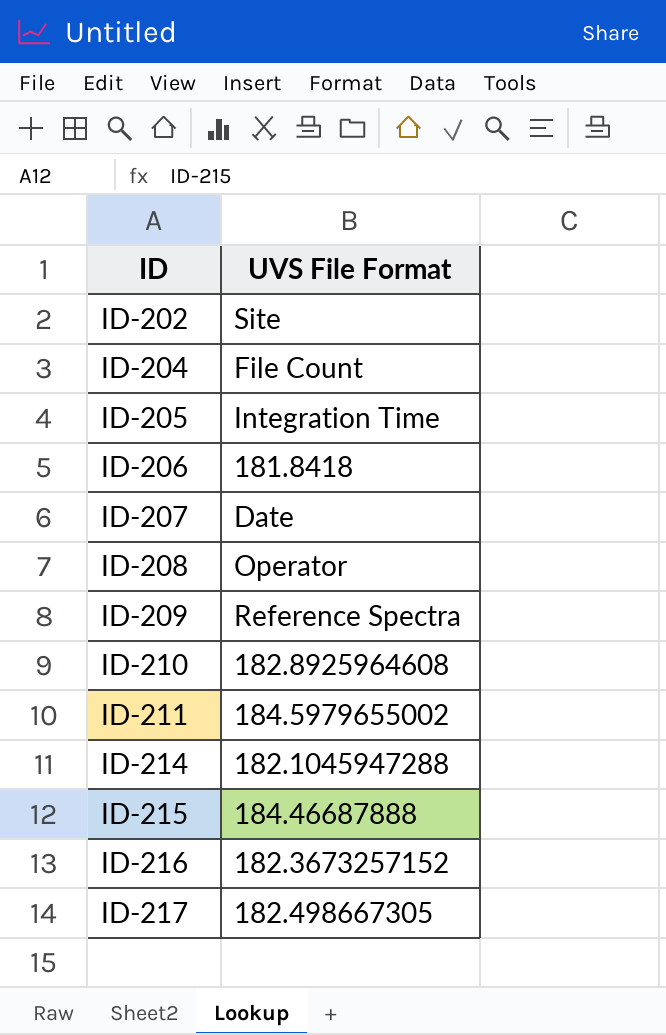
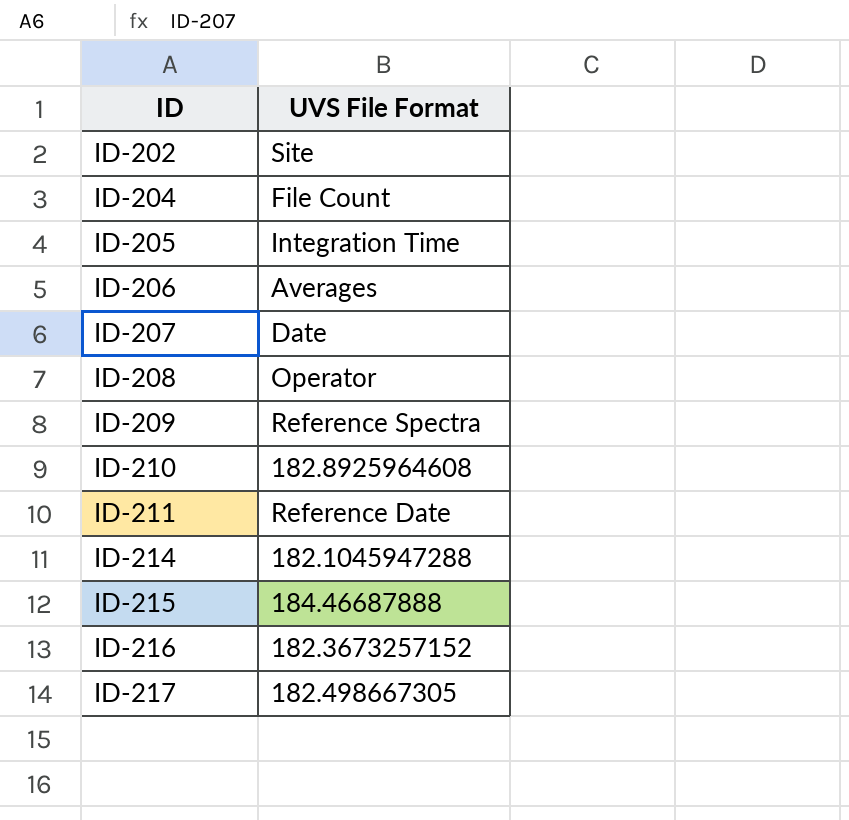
ID-206 | UVS File Format: 181.8418 -> Averages
ID-211 | UVS File Format: 184.5979655002 -> Reference Date

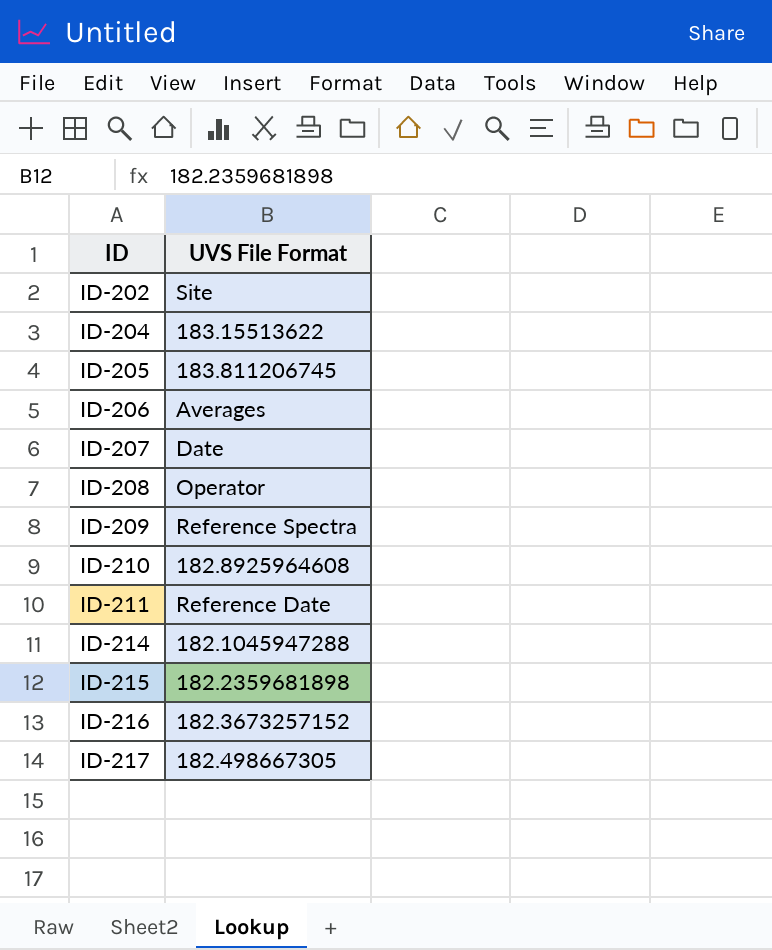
ID-204 | UVS File Format: File Count -> 183.15513622
ID-205 | UVS File Format: Integration Time -> 183.811206745
ID-215 | UVS File Format: 184.46687888 -> 182.2359681898

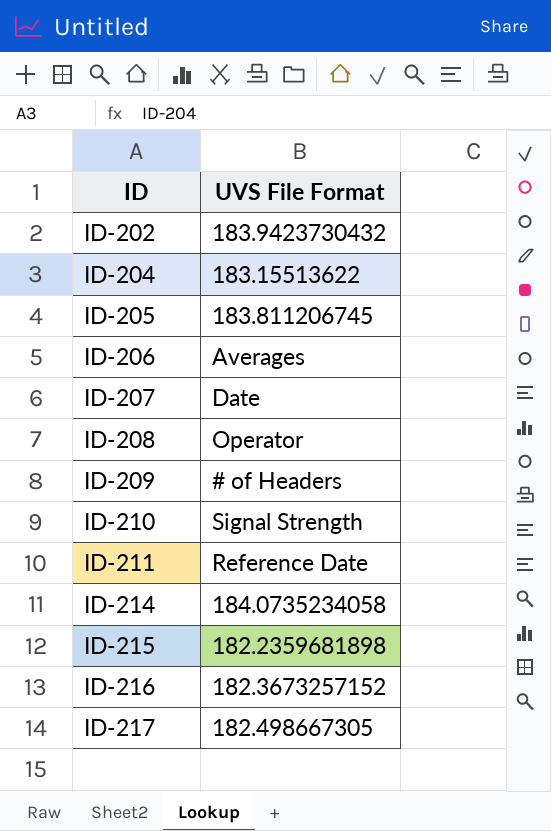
ID-202 | UVS File Format: Site -> 183.9423730432
ID-209 | UVS File Format: Reference Spectra -> # of Headers
ID-210 | UVS File Format: 182.8925964608 -> Signal Strength
ID-214 | UVS File Format: 182.1045947288 -> 184.0735234058

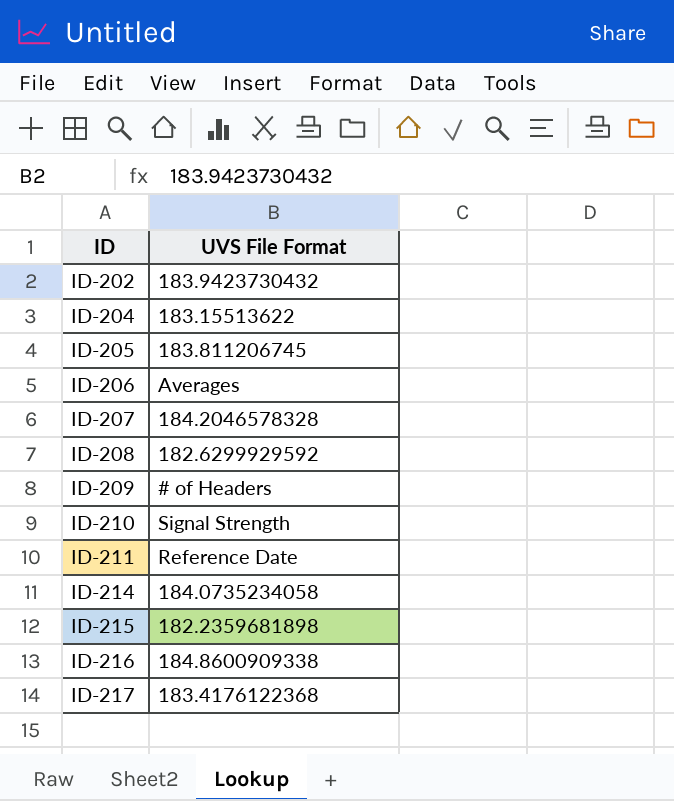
ID-207 | UVS File Format: Date -> 184.2046578328
ID-208 | UVS File Format: Operator -> 182.6299929592
ID-216 | UVS File Format: 182.3673257152 -> 184.8600909338
ID-217 | UVS File Format: 182.498667305 -> 183.4176122368

